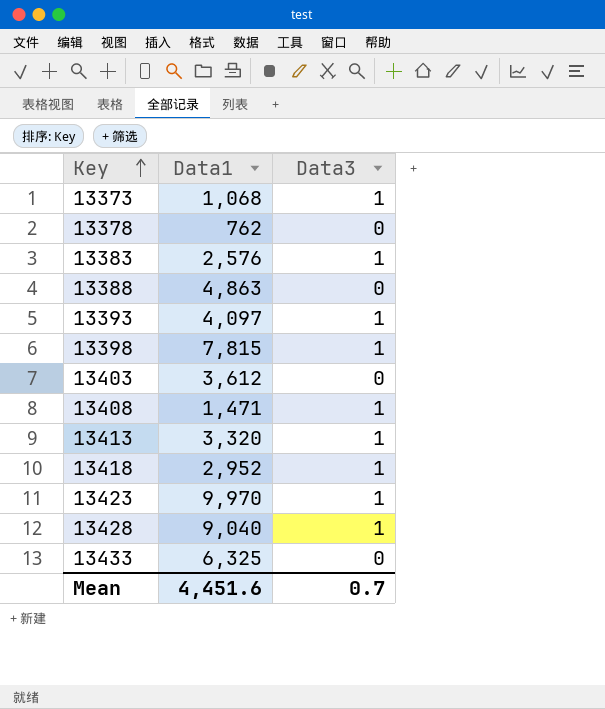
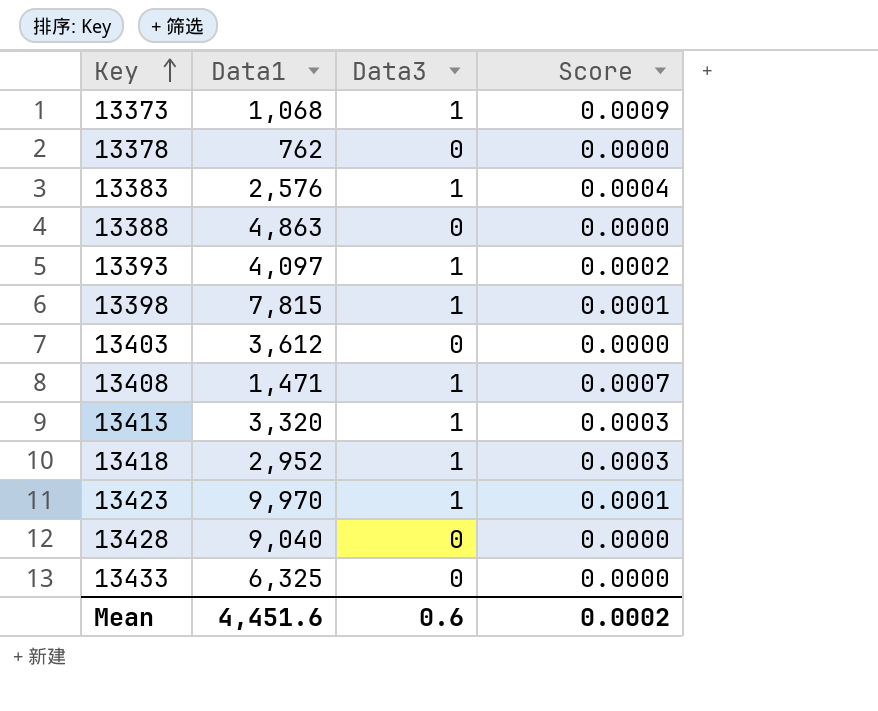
column Score | formula: none -> [Data3] / [Data1]
13428 | Data3: 1 -> 0
Mean | Data3: 0.7 -> 0.6

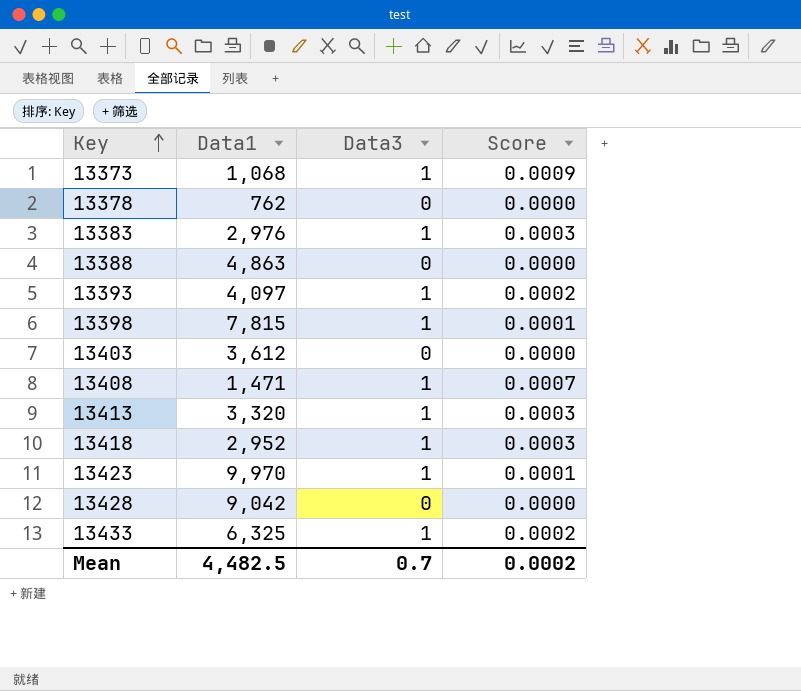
13383 | Data1: 2,576 -> 2,976
13383 | Score: 0.0004 -> 0.0003
13428 | Data1: 9,040 -> 9,042
13433 | Data3: 0 -> 1
13433 | Score: 0.0000 -> 0.0002
Mean | Data1: 4,451.6 -> 4,482.5
Mean | Data3: 0.6 -> 0.7

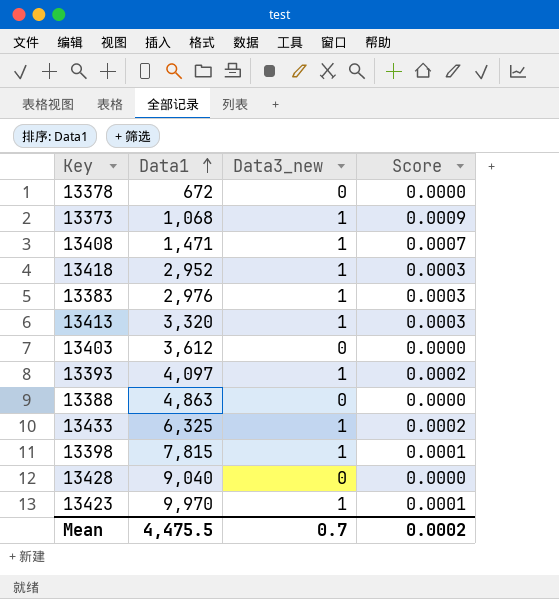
row order: Key ascending -> Data1 ascending
column name: Data3 -> Data3_new
13378 | Data1: 762 -> 672
13428 | Data1: 9,042 -> 9,040
Mean | Data1: 4,482.5 -> 4,475.5

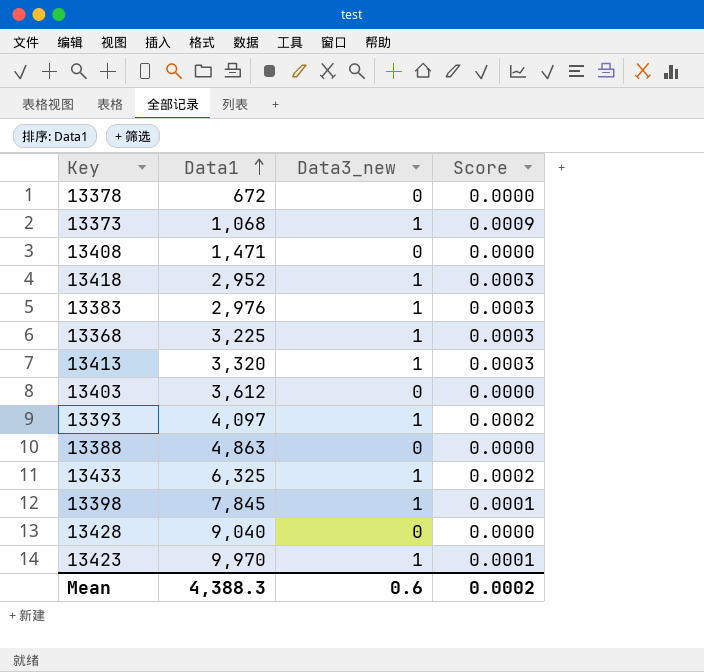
13408 | Data3_new: 1 -> 0
13408 | Score: 0.0007 -> 0.0000
row 13368: none -> 3,225 | 1 | 0.0003
13398 | Data1: 7,815 -> 7,845
Mean | Data1: 4,475.5 -> 4,388.3
Mean | Data3_new: 0.7 -> 0.6

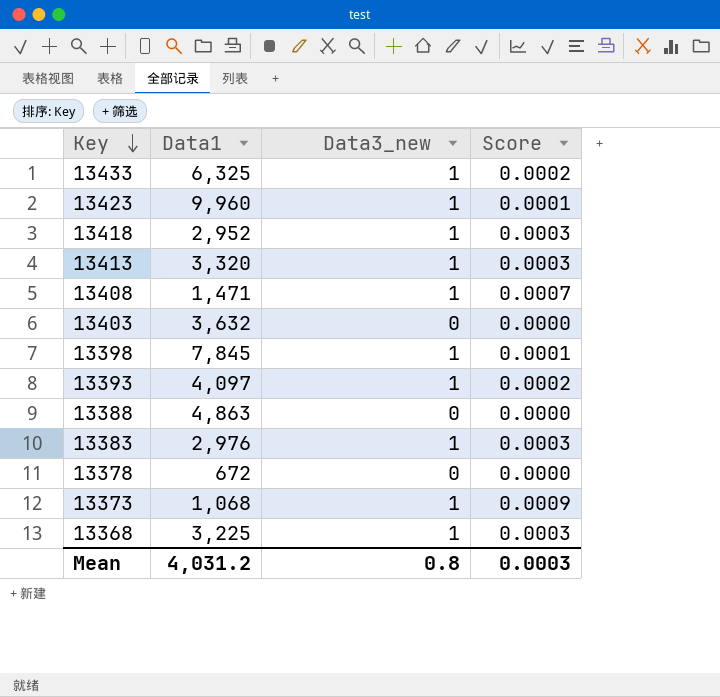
row order: Data1 ascending -> Key descending
row 13428: 9,040 | 0 | 0.0000 -> none
13423 | Data1: 9,970 -> 9,960
13408 | Data3_new: 0 -> 1
13408 | Score: 0.0000 -> 0.0007
13403 | Data1: 3,612 -> 3,632
Mean | Data1: 4,388.3 -> 4,031.2
Mean | Data3_new: 0.6 -> 0.8
Mean | Score: 0.0002 -> 0.0003

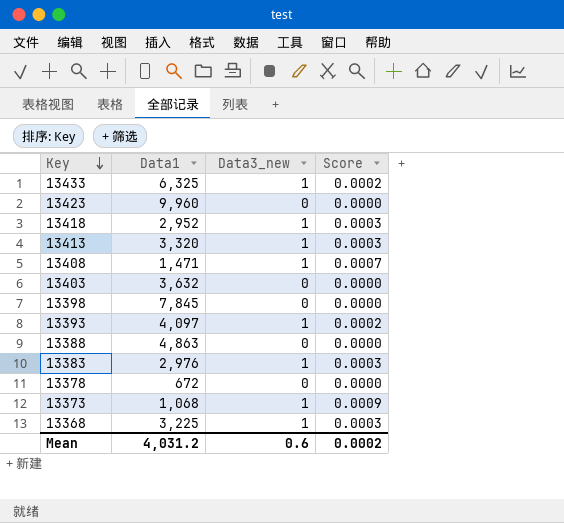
13423 | Data3_new: 1 -> 0
13423 | Score: 0.0001 -> 0.0000
13398 | Data3_new: 1 -> 0
13398 | Score: 0.0001 -> 0.0000
Mean | Data3_new: 0.8 -> 0.6
Mean | Score: 0.0003 -> 0.0002

